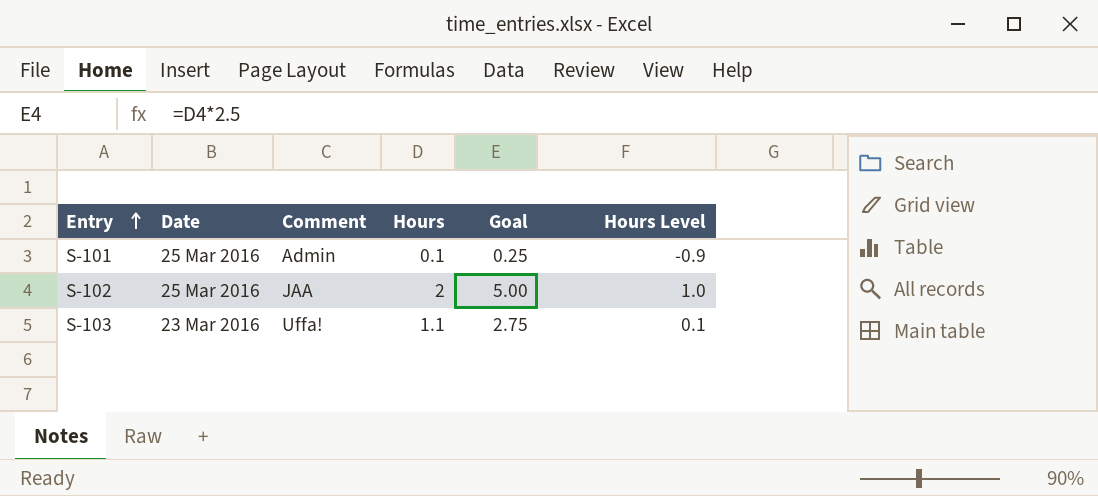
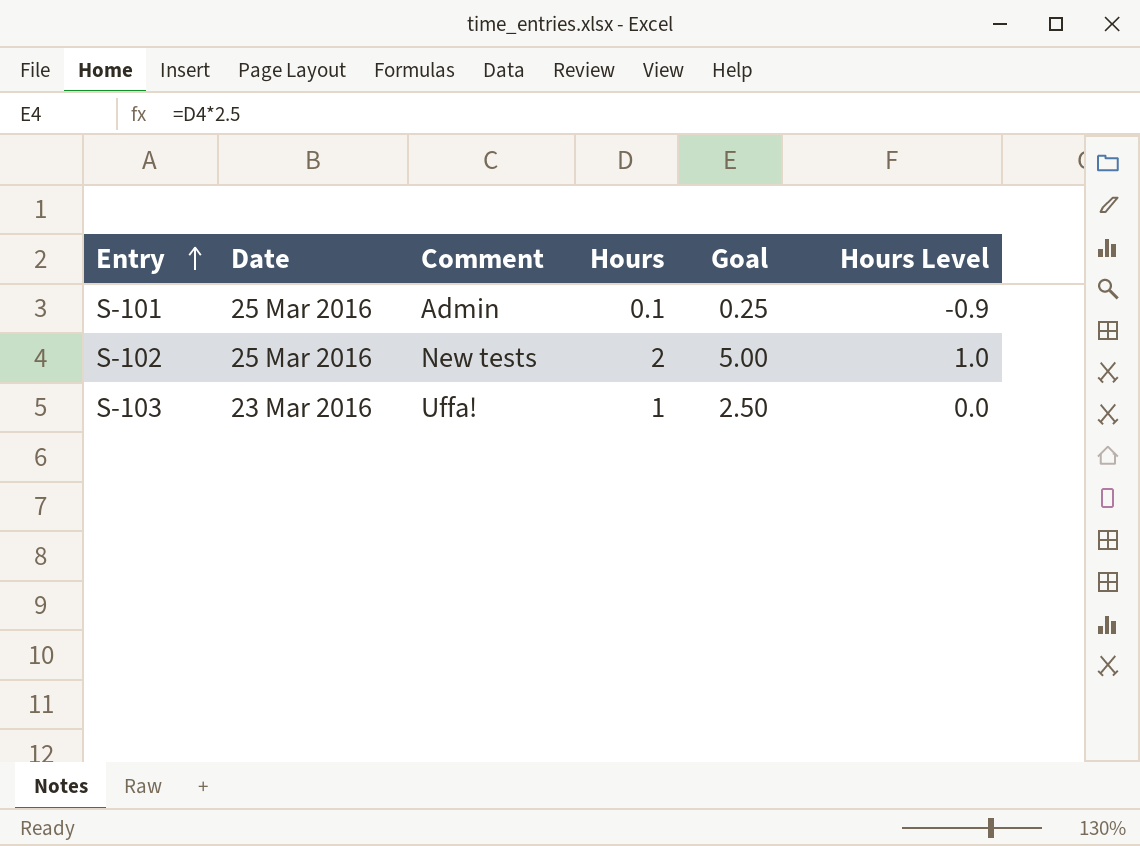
S-102 | Comment: JAA -> New tests
S-103 | Hours: 1.1 -> 1
S-103 | Goal: 2.75 -> 2.50
S-103 | Hours Level: 0.1 -> 0.0

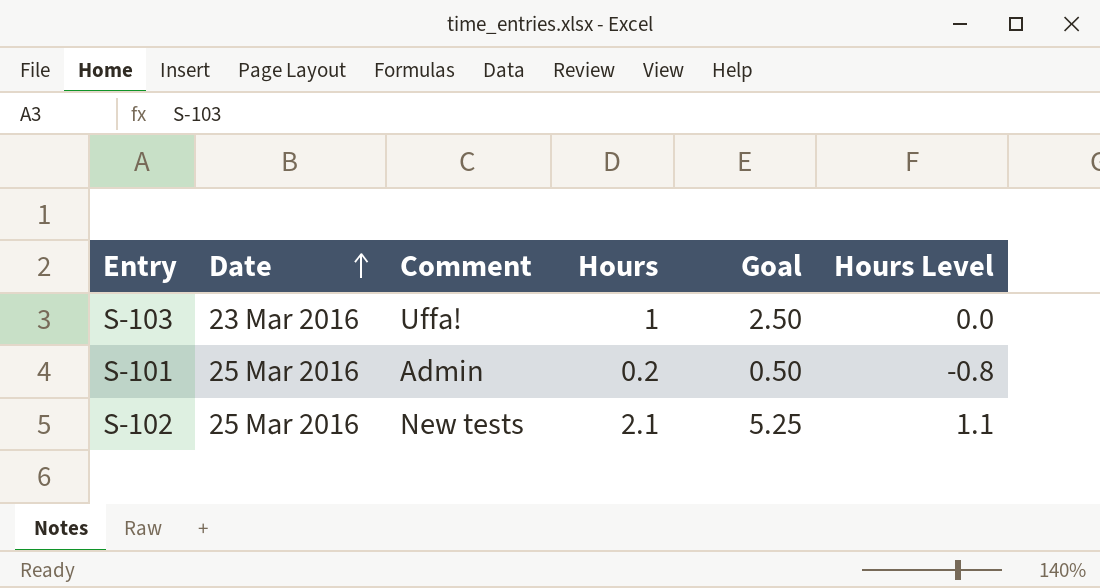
row order: Entry ascending -> Date ascending
S-101 | Hours: 0.1 -> 0.2
S-101 | Goal: 0.25 -> 0.50
S-101 | Hours Level: -0.9 -> -0.8
S-102 | Hours: 2 -> 2.1
S-102 | Goal: 5.00 -> 5.25
S-102 | Hours Level: 1.0 -> 1.1

